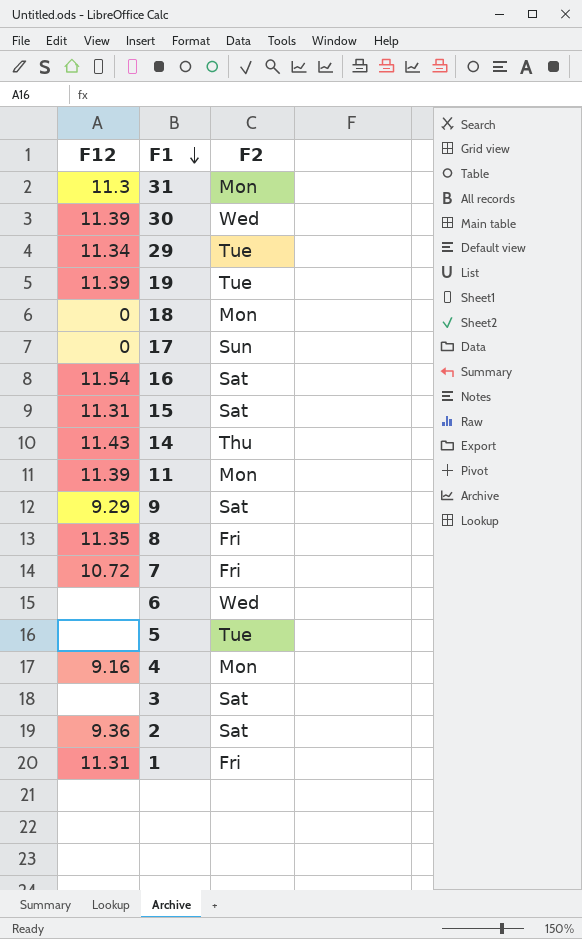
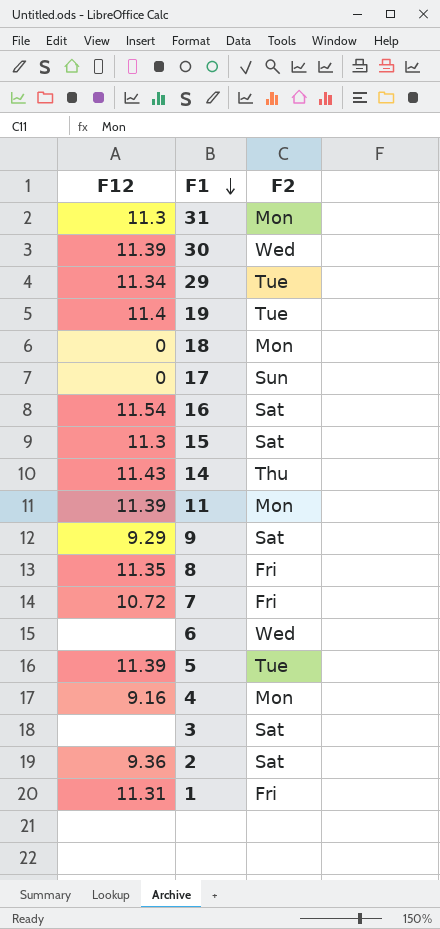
19 | F12: 11.39 -> 11.4
15 | F12: 11.31 -> 11.3
5 | F12: none -> 11.39

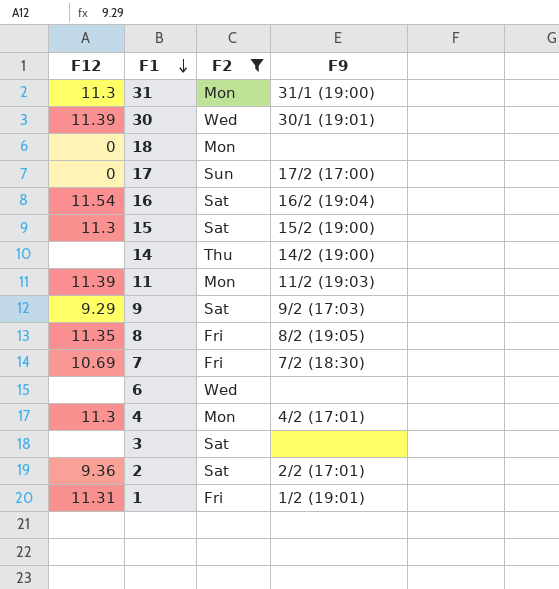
filter: none -> F2 != Tue
column F9 | position: none -> 4
14 | F12: 11.43 -> none
7 | F12: 10.72 -> 10.69
4 | F12: 9.16 -> 11.3

